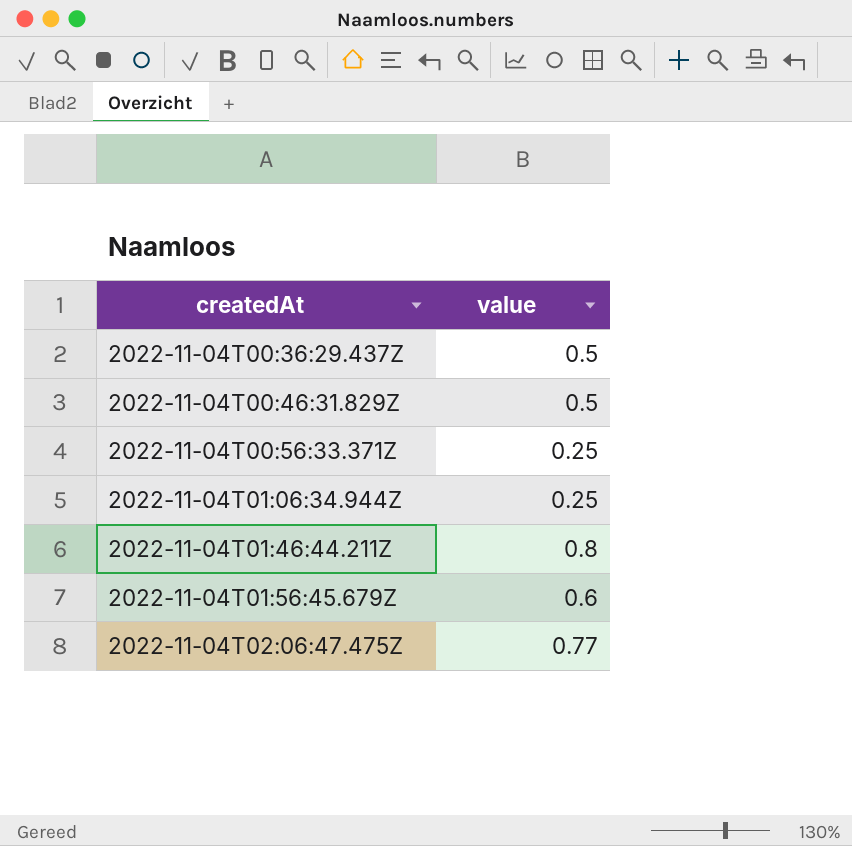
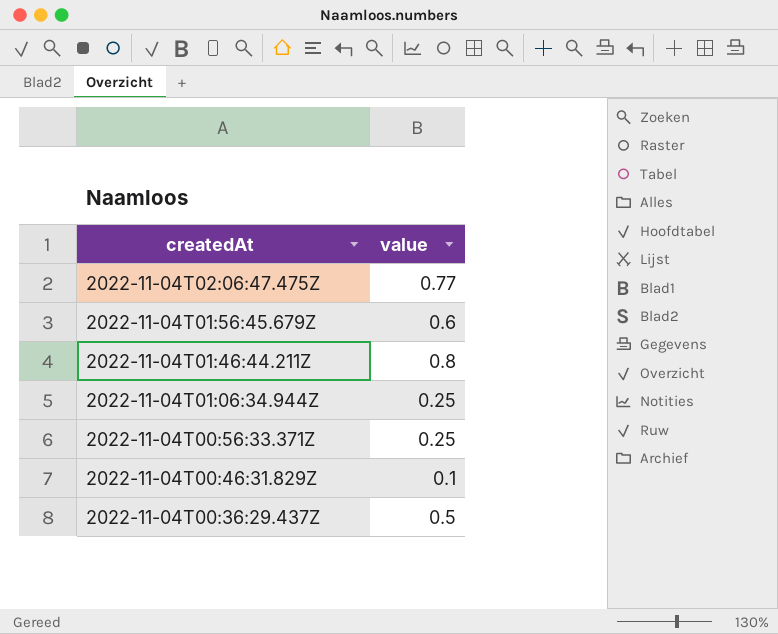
row order: createdAt ascending -> createdAt descending
2022-11-04T00:46:31.829Z | value: 0.5 -> 0.1

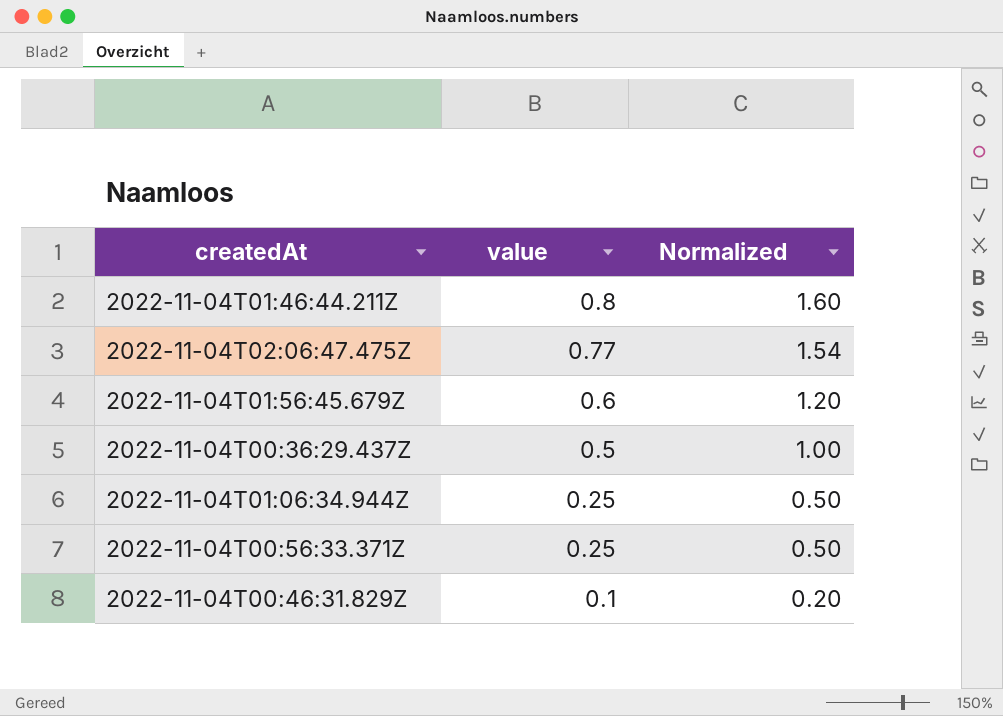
row order: createdAt descending -> value descending
column Normalized | formula: none -> [value] * 2

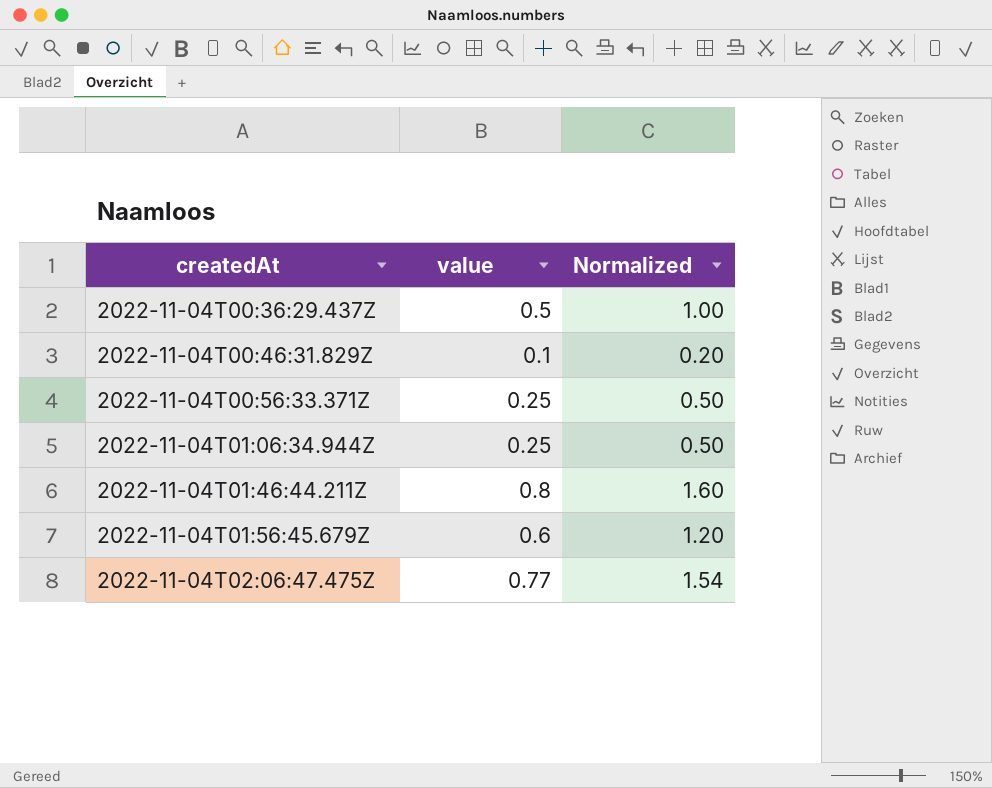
row order: value descending -> createdAt ascending

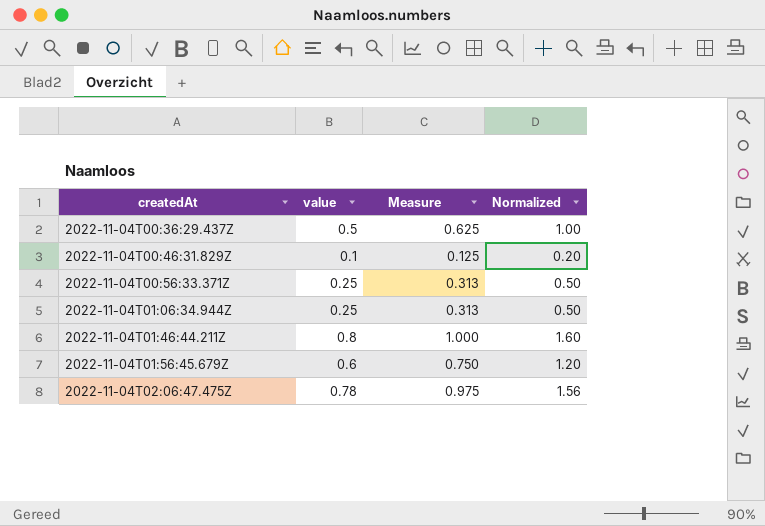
column Measure | formula: none -> [value] * 1.25
2022-11-04T02:06:47.475Z | value: 0.77 -> 0.78
2022-11-04T02:06:47.475Z | Normalized: 1.54 -> 1.56

